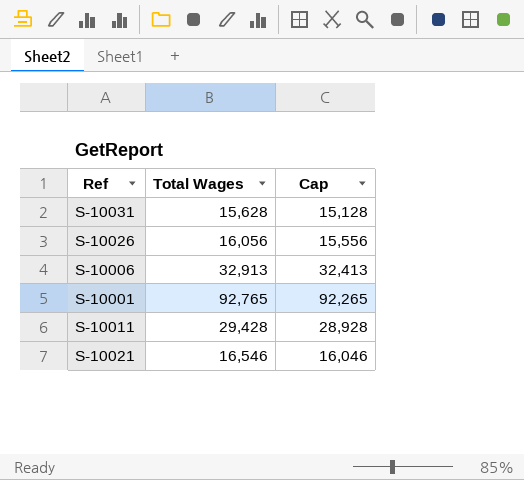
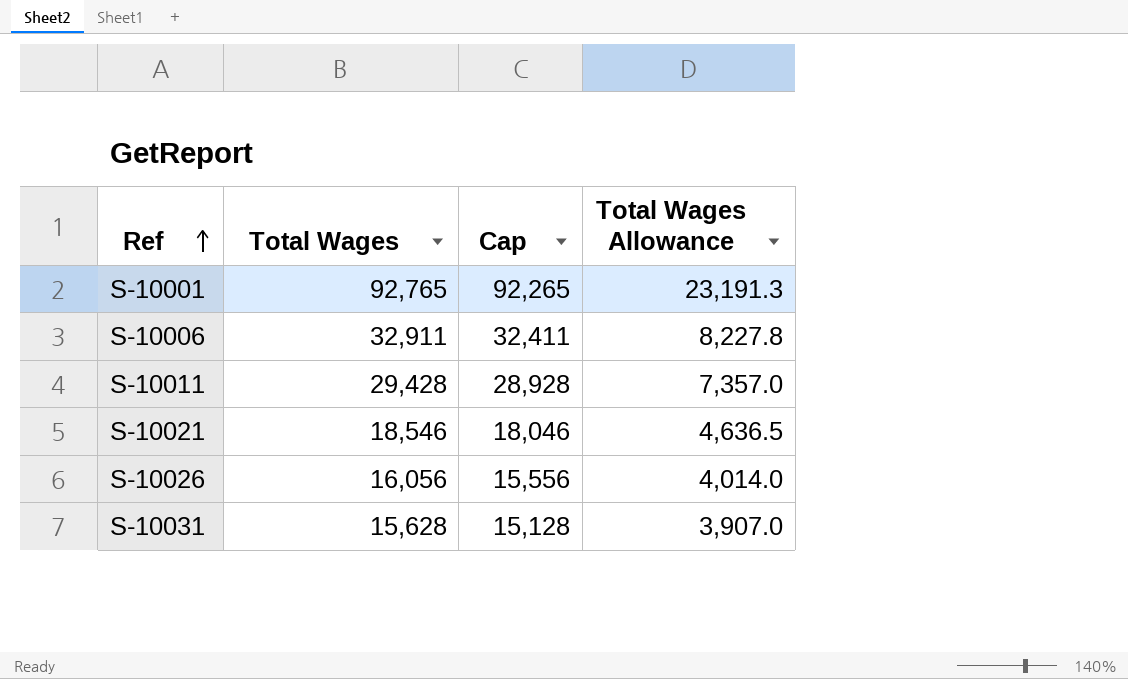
row order: none -> Ref ascending
column Total Wages Allowance | formula: none -> [Total Wages] * 0.25
S-10006 | Total Wages: 32,913 -> 32,911
S-10006 | Cap: 32,413 -> 32,411
S-10021 | Total Wages: 16,546 -> 18,546
S-10021 | Cap: 16,046 -> 18,046

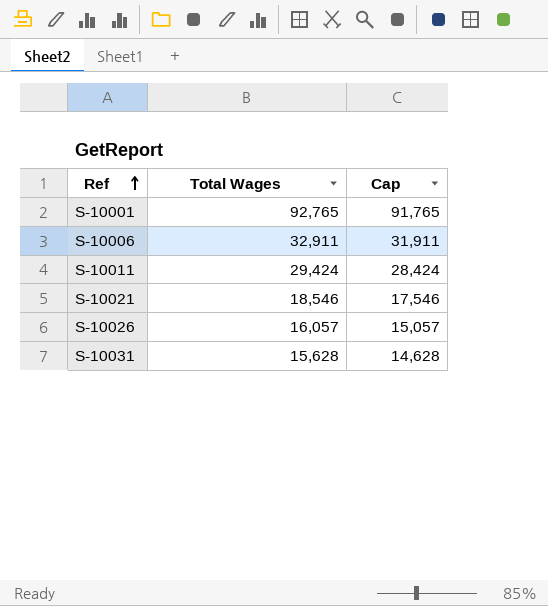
column Total Wages Allowance | formula: [Total Wages] * 0.25 -> none
column Cap | formula: [Total Wages] - 500 -> [Total Wages] - 1000
S-10011 | Total Wages: 29,428 -> 29,424
S-10026 | Total Wages: 16,056 -> 16,057

